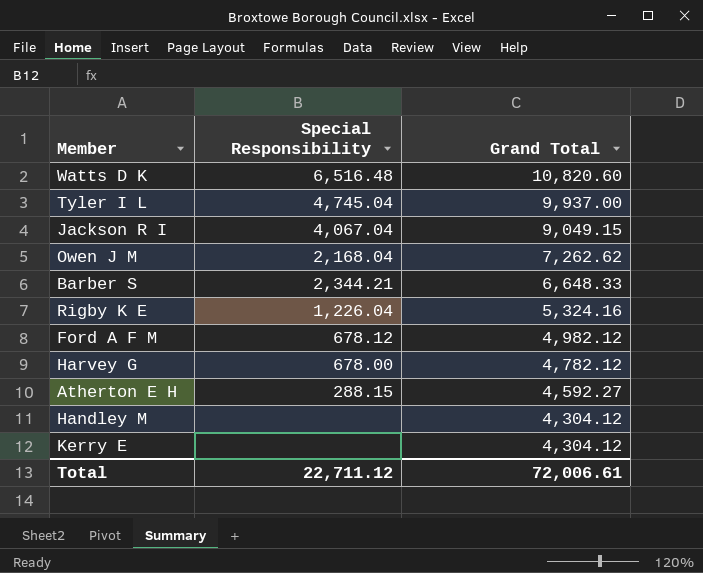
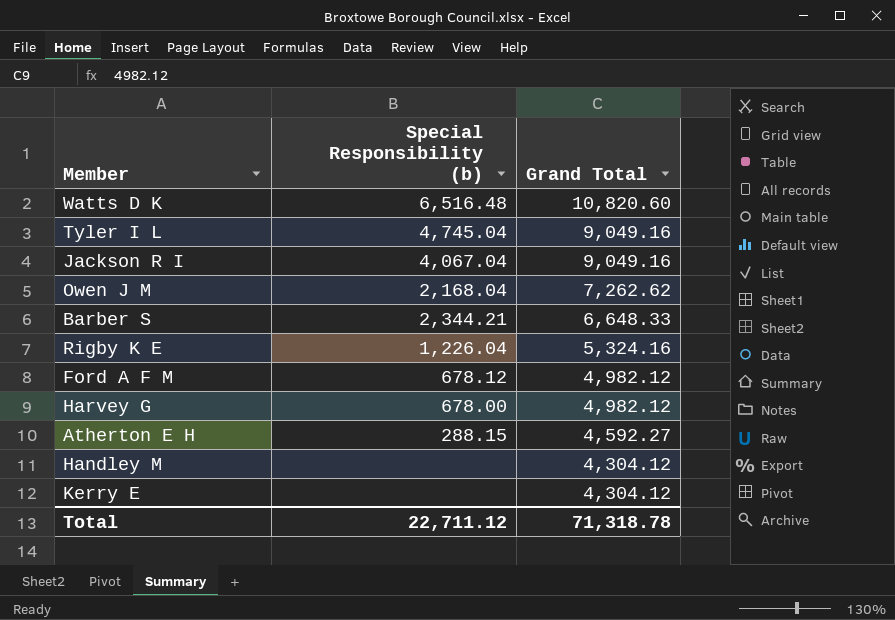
column name: Special Responsibility -> Special Responsibility (b)
Tyler I L | Grand Total: 9,937.00 -> 9,049.16
Jackson R I | Grand Total: 9,049.15 -> 9,049.16
Harvey G | Grand Total: 4,782.12 -> 4,982.12
Total | Grand Total: 72,006.61 -> 71,318.78

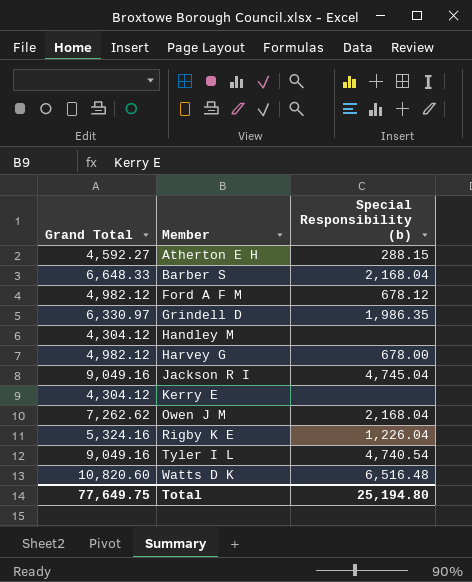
row order: Grand Total descending -> Member ascending
column Grand Total | position: 3 -> 1
Barber S | Special Responsibility (b): 2,344.21 -> 2,168.04
row Grindell D: none -> 6,330.97 | 1,986.35
Jackson R I | Special Responsibility (b): 4,067.04 -> 4,745.04
Tyler I L | Special Responsibility (b): 4,745.04 -> 4,740.54
Total | Grand Total: 71,318.78 -> 77,649.75
Total | Special Responsibility (b): 22,711.12 -> 25,194.80

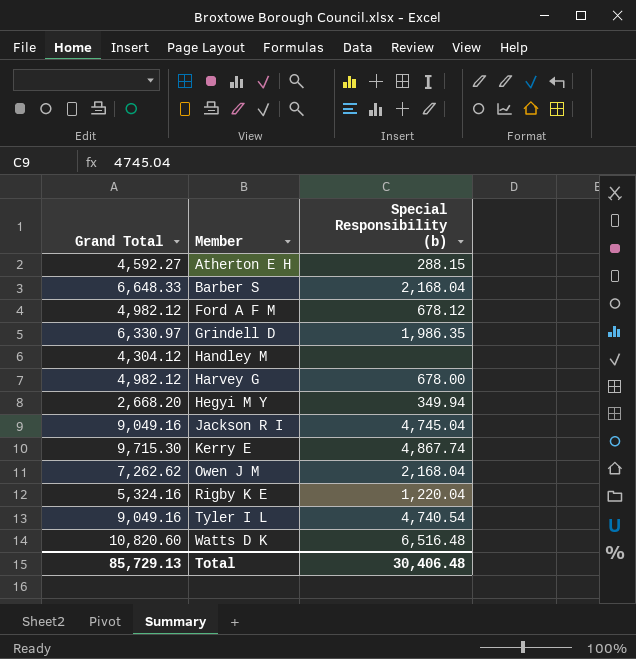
row Hegyi M Y: none -> 2,668.20 | 349.94
Kerry E | Grand Total: 4,304.12 -> 9,715.30
Kerry E | Special Responsibility (b): none -> 4,867.74
Rigby K E | Special Responsibility (b): 1,226.04 -> 1,220.04
Total | Grand Total: 77,649.75 -> 85,729.13
Total | Special Responsibility (b): 25,194.80 -> 30,406.48

